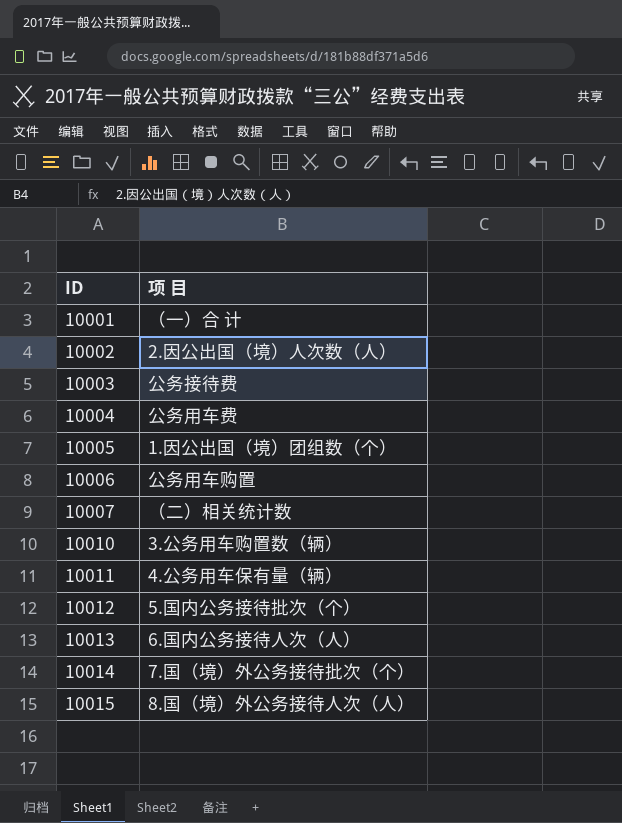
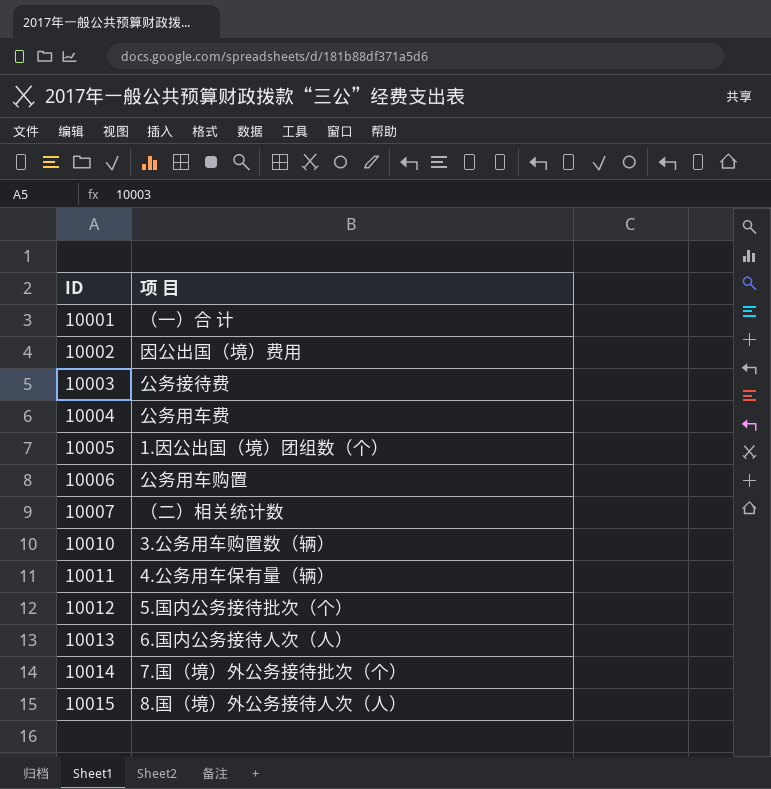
10002 | 项 目: 2.因公出国（境）人次数（人） -> 因公出国（境）费用

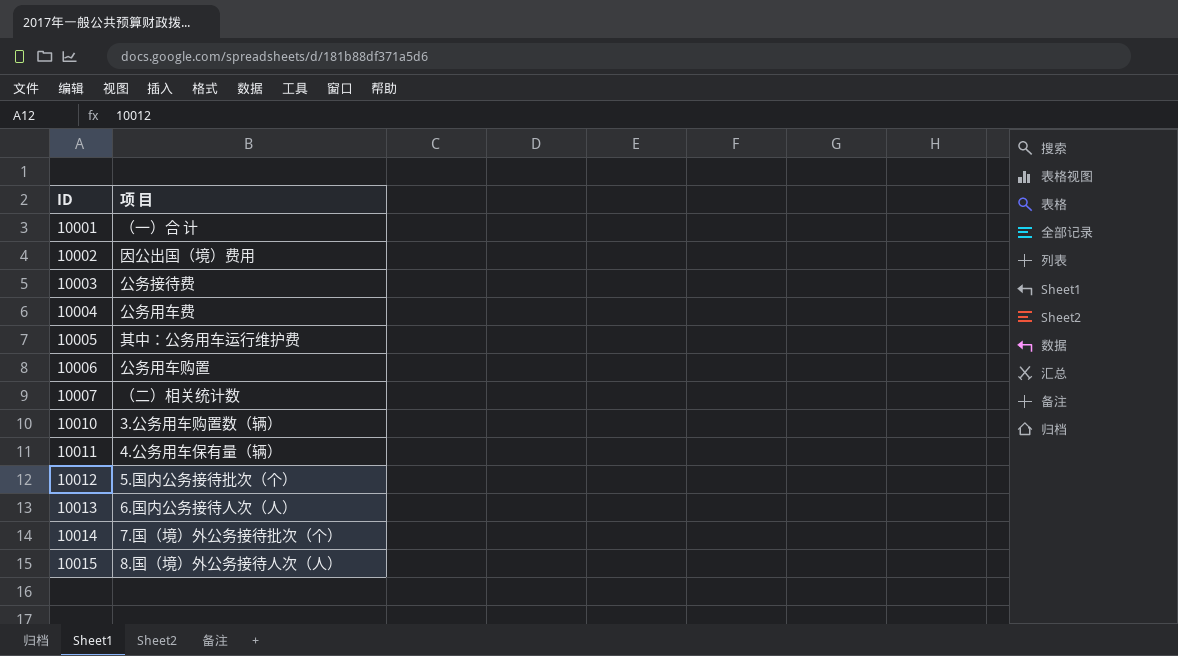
10005 | 项 目: 1.因公出国（境）团组数（个） -> 其中：公务用车运行维护费

